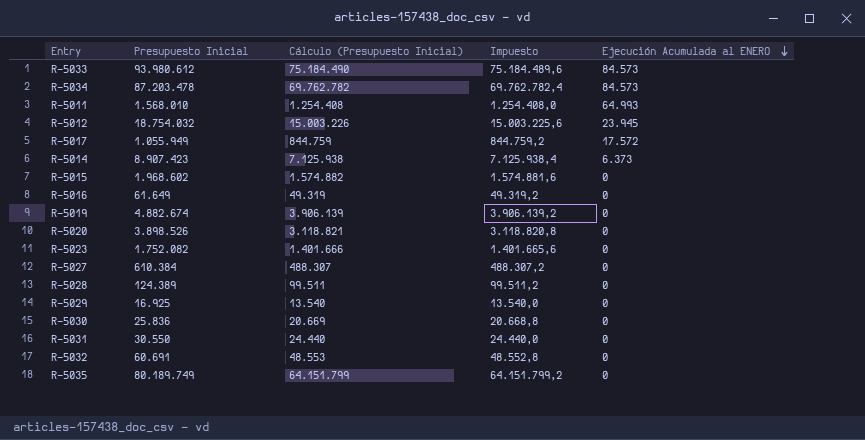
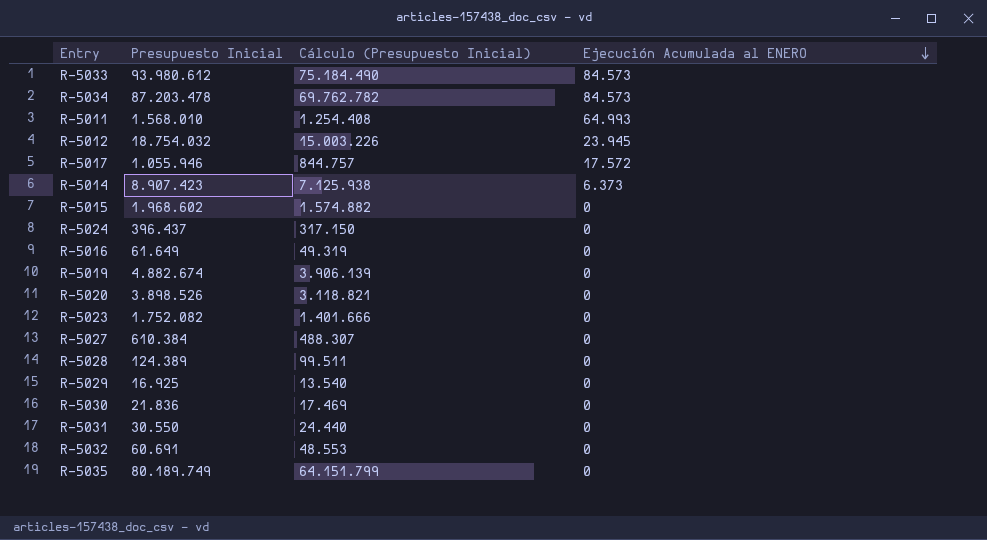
column Impuesto | formula: [Presupuesto Inicial] * 0,8 -> none
R-5017 | Presupuesto Inicial: 1.055.949 -> 1.055.946
R-5017 | Cálculo (Presupuesto Inicial): 844.759 -> 844.757
row R-5024: none -> 396.437 | 317.150 | 0
R-5030 | Presupuesto Inicial: 25.836 -> 21.836
R-5030 | Cálculo (Presupuesto Inicial): 20.669 -> 17.469

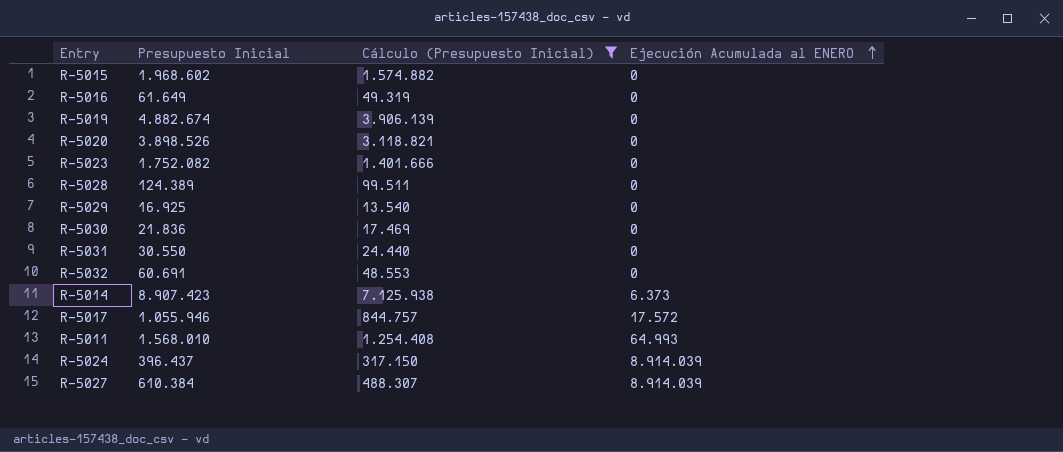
filter: none -> Cálculo (Presupuesto Inicial) <= 7.125.938
row order: Ejecución Acumulada al ENERO descending -> Ejecución Acumulada al ENERO ascending
R-5024 | Ejecución Acumulada al ENERO: 0 -> 8.914.039
R-5027 | Ejecución Acumulada al ENERO: 0 -> 8.914.039

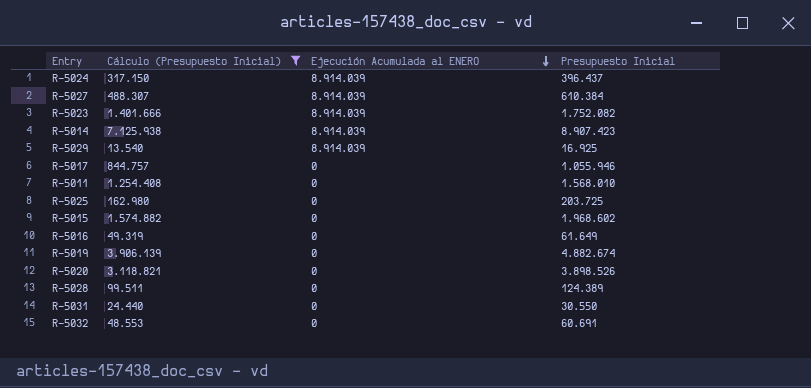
row order: Ejecución Acumulada al ENERO ascending -> Ejecución Acumulada al ENERO descending
column Presupuesto Inicial | position: 2 -> 4
row R-5030: 21.836 | 17.469 | 0 -> none
R-5023 | Ejecución Acumulada al ENERO: 0 -> 8.914.039
R-5014 | Ejecución Acumulada al ENERO: 6.373 -> 8.914.039
R-5029 | Ejecución Acumulada al ENERO: 0 -> 8.914.039
R-5017 | Ejecución Acumulada al ENERO: 17.572 -> 0
R-5011 | Ejecución Acumulada al ENERO: 64.993 -> 0
row R-5025: none -> 162.980 | 0 | 203.725

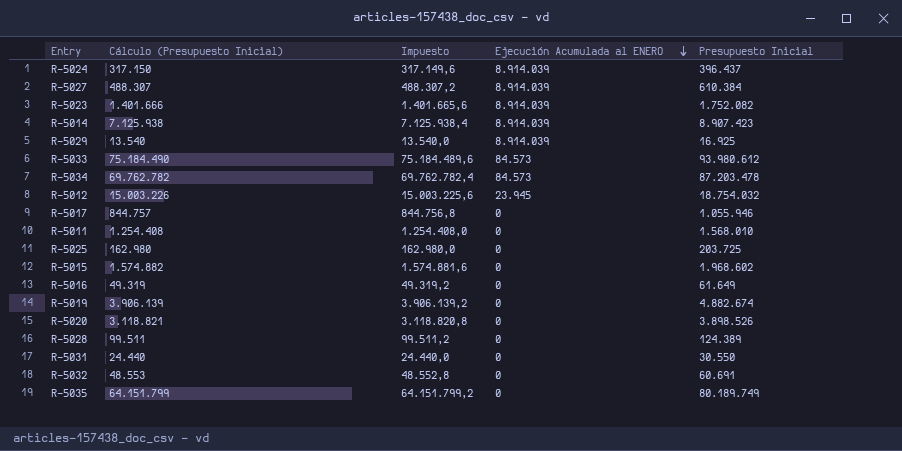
filter: Cálculo (Presupuesto Inicial) <= 7.125.938 -> none
column Impuesto | formula: none -> [Presupuesto Inicial] * 0,8

